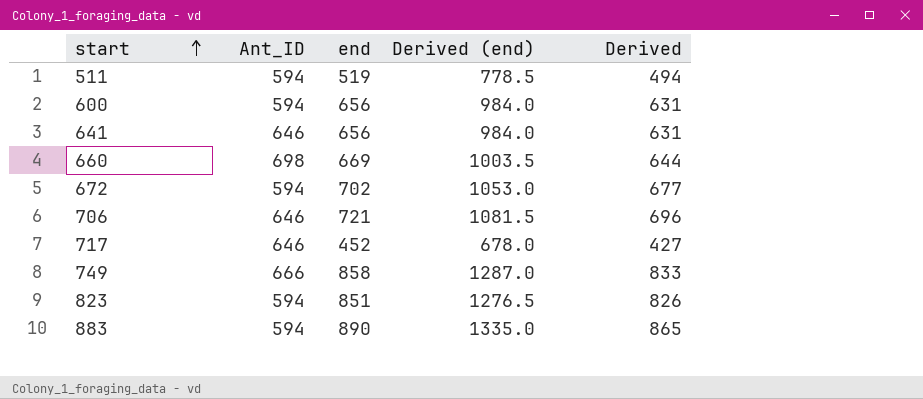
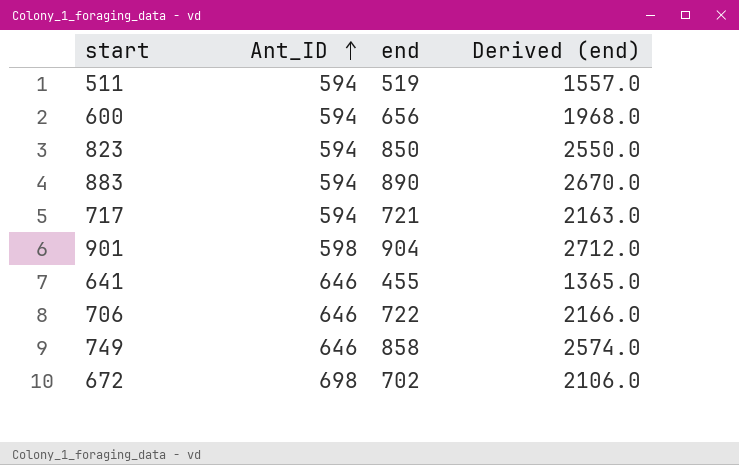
row order: start ascending -> Ant_ID ascending
column Derived | formula: [end] - 25 -> none
column Derived (end) | formula: [end] * 1.5 -> [end] * 3
row 660: 698 | 669 | 1003.5 | 644 -> none
823 | end: 851 -> 850
717 | Ant_ID: 646 -> 594
717 | end: 452 -> 721
row 901: none -> 598 | 904 | 2712.0
641 | end: 656 -> 455
706 | end: 721 -> 722
749 | Ant_ID: 666 -> 646
672 | Ant_ID: 594 -> 698

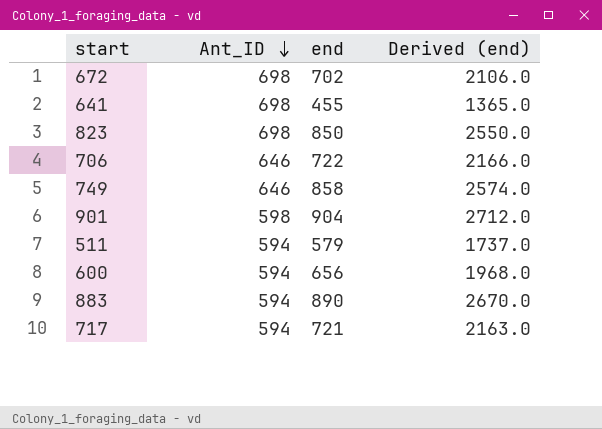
row order: Ant_ID ascending -> Ant_ID descending
641 | Ant_ID: 646 -> 698
823 | Ant_ID: 594 -> 698
511 | end: 519 -> 579
511 | Derived (end): 1557.0 -> 1737.0

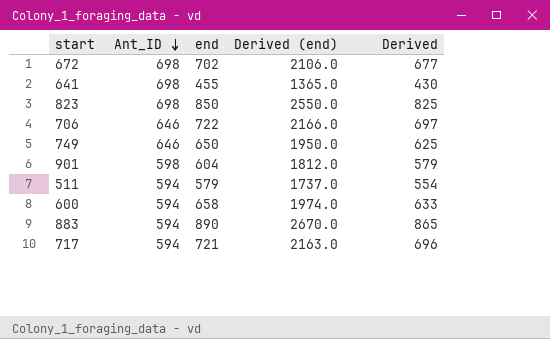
column Derived | formula: none -> [end] - 25
749 | end: 858 -> 650
749 | Derived (end): 2574.0 -> 1950.0
901 | end: 904 -> 604
901 | Derived (end): 2712.0 -> 1812.0
600 | end: 656 -> 658
600 | Derived (end): 1968.0 -> 1974.0

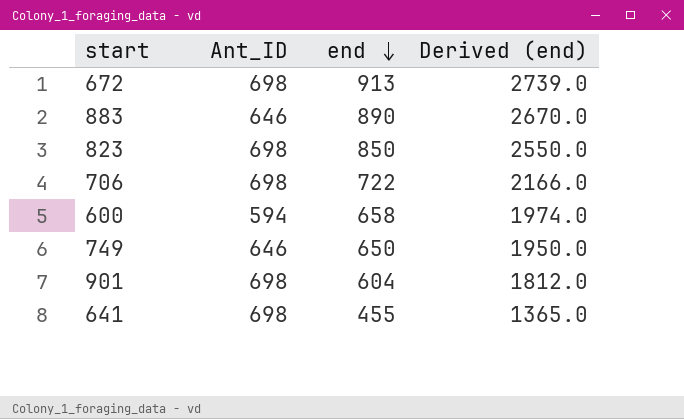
row order: Ant_ID descending -> end descending
column Derived | formula: [end] - 25 -> none
row 511: 594 | 579 | 1737.0 | 554 -> none
row 717: 594 | 721 | 2163.0 | 696 -> none
672 | end: 702 -> 913
672 | Derived (end): 2106.0 -> 2739.0
883 | Ant_ID: 594 -> 646
706 | Ant_ID: 646 -> 698
901 | Ant_ID: 598 -> 698

